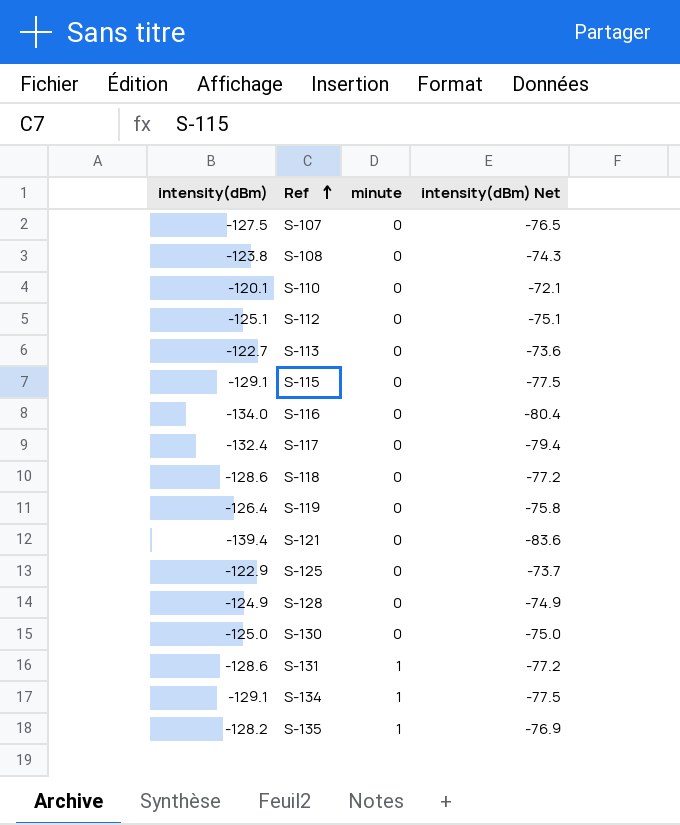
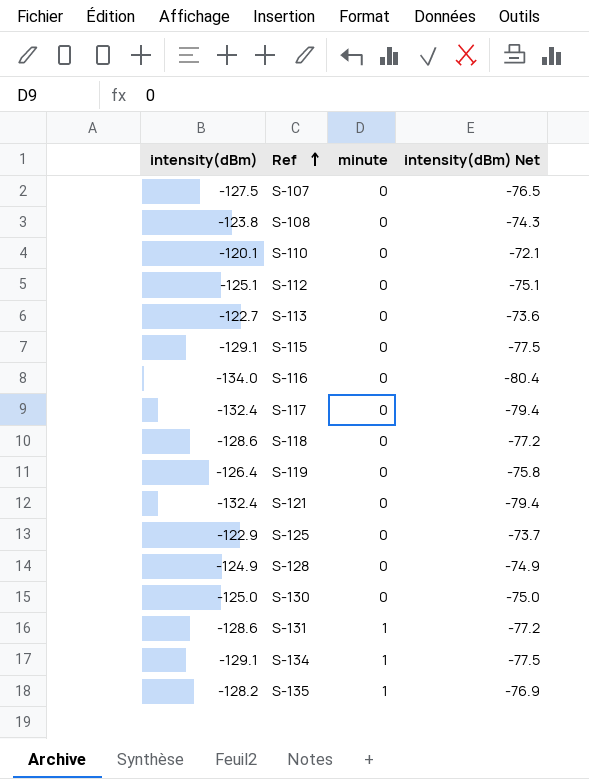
S-121 | intensity(dBm): -139.4 -> -132.4
S-121 | intensity(dBm) Net: -83.6 -> -79.4

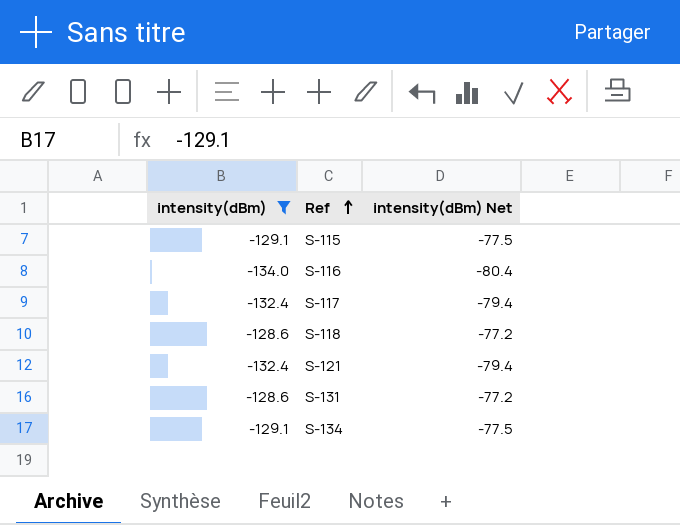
filter: none -> intensity(dBm) <= -128.6
column minute | position: 3 -> none

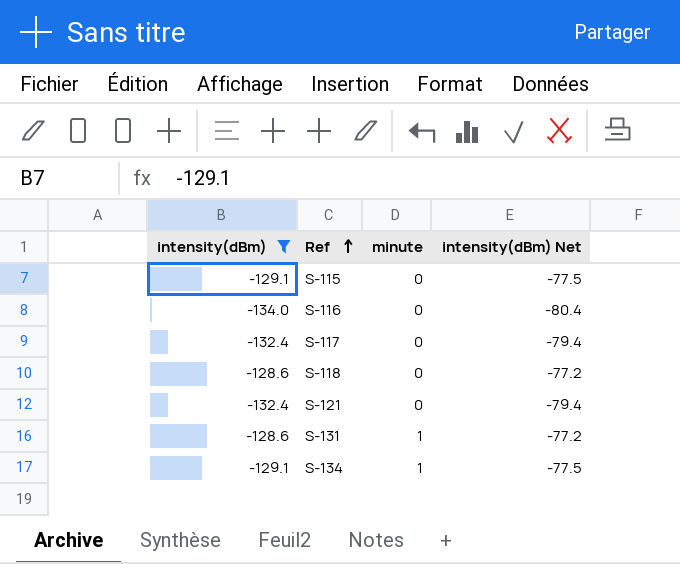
column minute | position: none -> 3

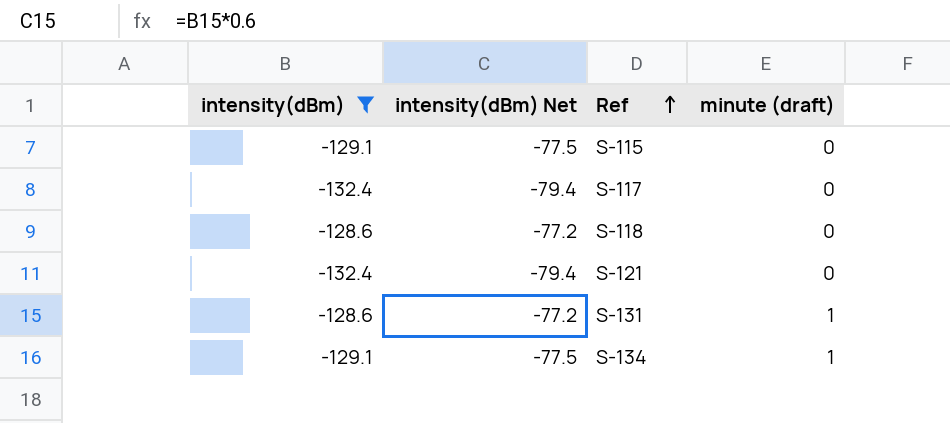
column intensity(dBm) Net | position: 4 -> 2
column name: minute -> minute (draft)
row S-116: -134.0 | 0 | -80.4 -> none

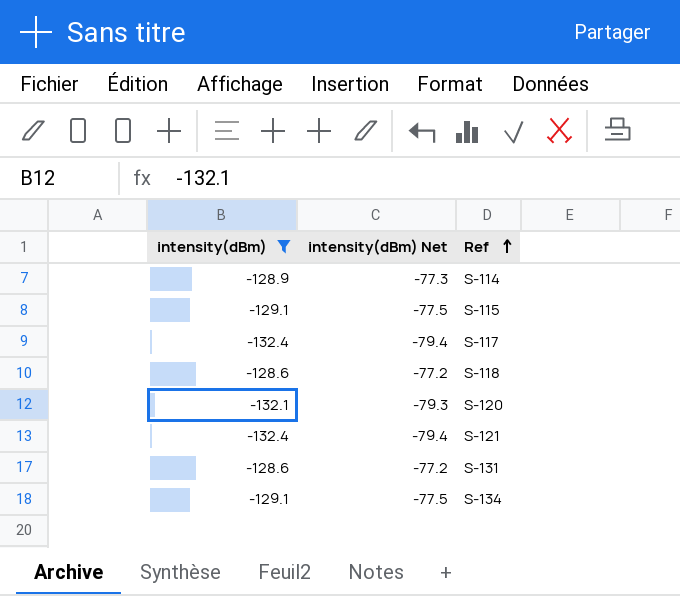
column minute (draft) | position: 4 -> none
row S-114: none -> -128.9 | -77.3
row S-120: none -> -132.1 | -79.3

